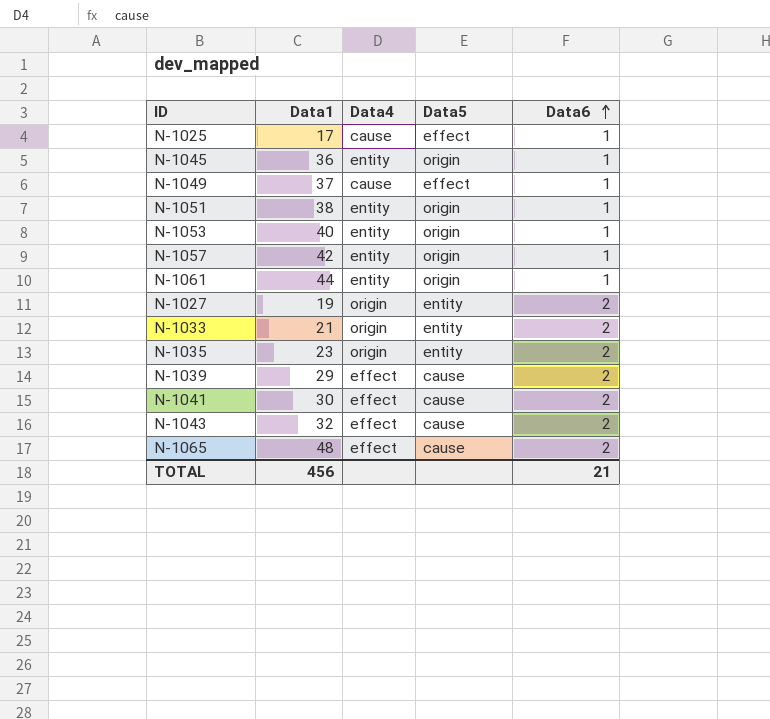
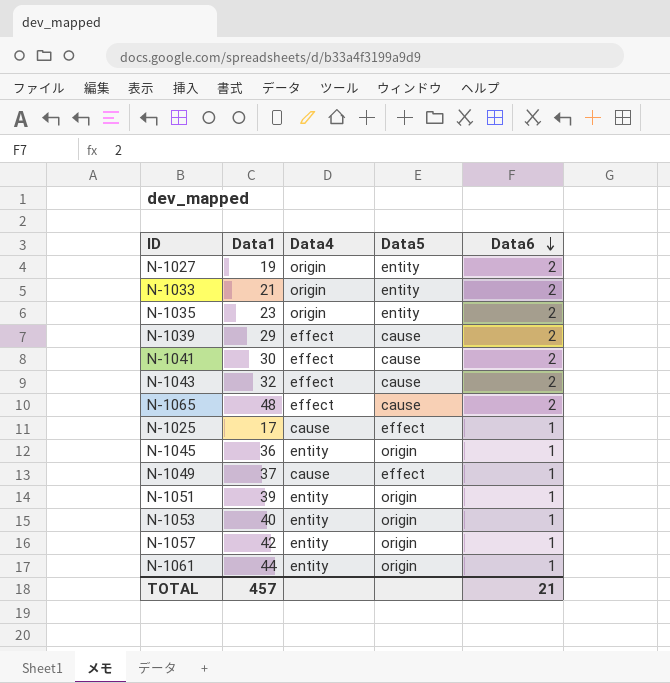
row order: Data6 ascending -> Data6 descending
N-1051 | Data1: 38 -> 39
TOTAL | Data1: 456 -> 457

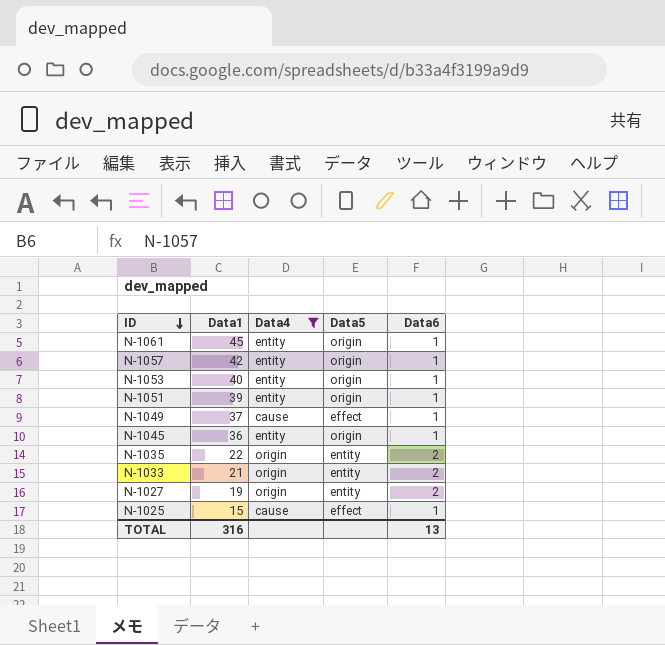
filter: none -> Data4 != effect
row order: Data6 descending -> ID descending
N-1061 | Data1: 44 -> 45
N-1035 | Data1: 23 -> 22
N-1025 | Data1: 17 -> 15
TOTAL | Data1: 457 -> 316
TOTAL | Data6: 21 -> 13

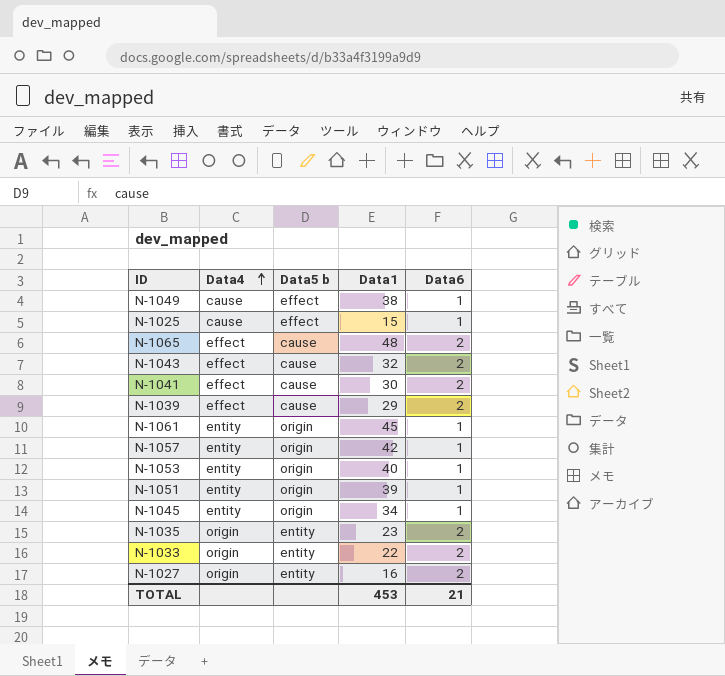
filter: Data4 != effect -> none
row order: ID descending -> Data4 ascending
column name: Data5 -> Data5 b
column Data1 | position: 2 -> 4
N-1049 | Data1: 37 -> 38
N-1045 | Data1: 36 -> 34
N-1035 | Data1: 22 -> 23
N-1033 | Data1: 21 -> 22
N-1027 | Data1: 19 -> 16
TOTAL | Data1: 316 -> 453
TOTAL | Data6: 13 -> 21

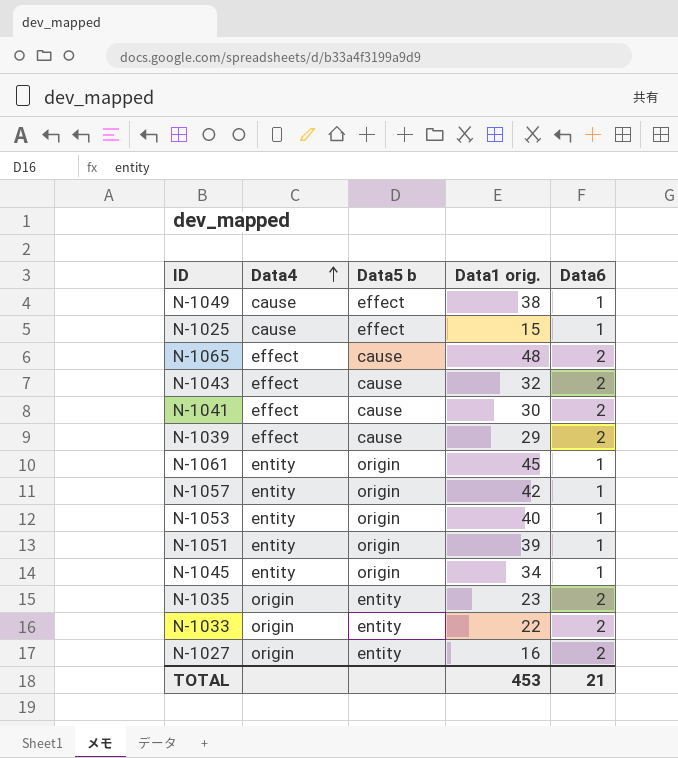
column name: Data1 -> Data1 orig.

